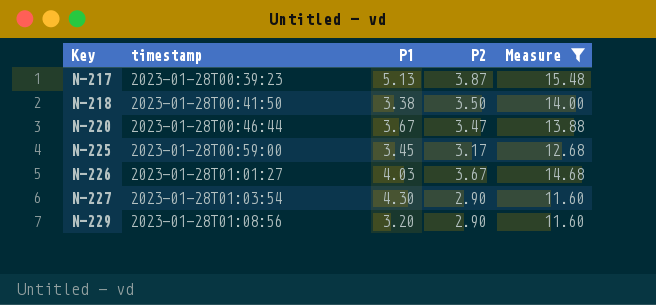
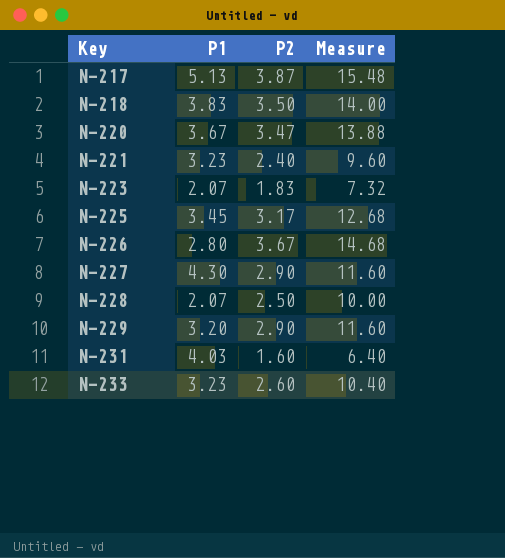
filter: Measure >= 11.60 -> none
column timestamp | position: 2 -> none
N-218 | P1: 3.38 -> 3.83
N-226 | P1: 4.03 -> 2.80

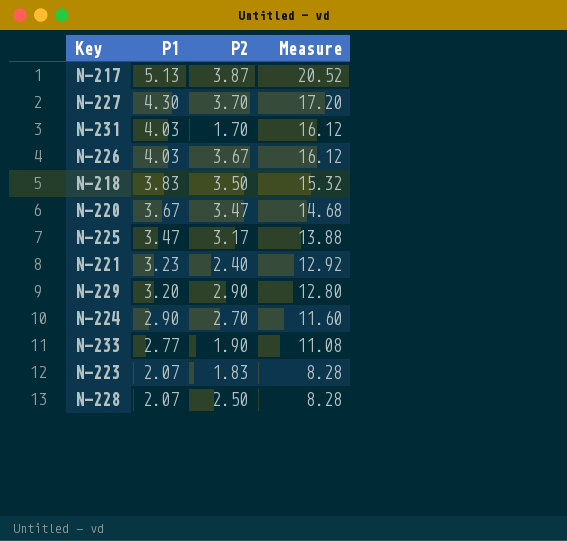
row order: Key ascending -> P1 descending
column Measure | formula: [P2] * 4 -> [P1] * 4
N-227 | P2: 2.90 -> 3.70
N-231 | P2: 1.60 -> 1.70
N-226 | P1: 2.80 -> 4.03
N-225 | P1: 3.45 -> 3.47
row N-224: none -> 2.90 | 2.70 | 11.60
N-233 | P1: 3.23 -> 2.77
N-233 | P2: 2.60 -> 1.90

